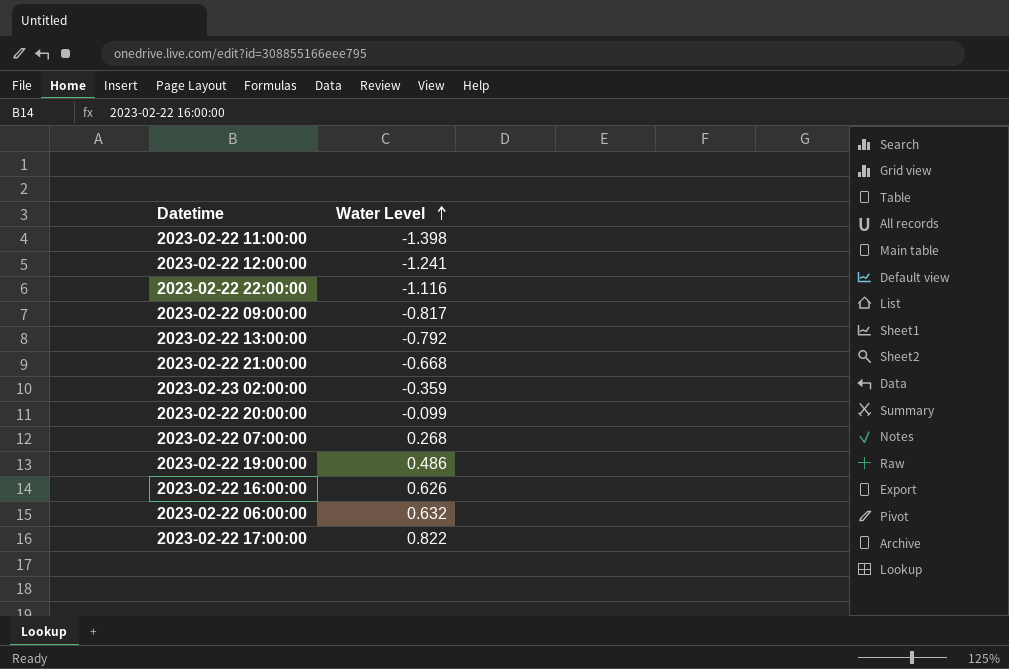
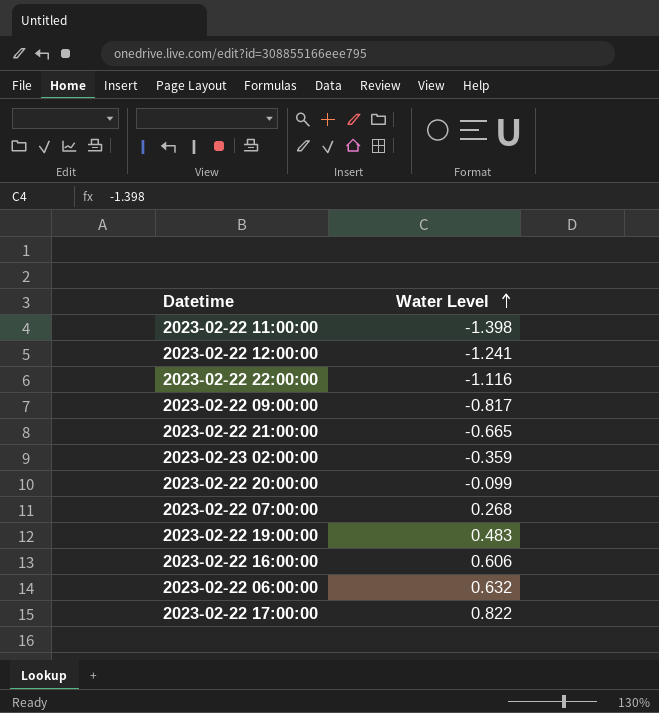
row 2023-02-22 13:00:00: -0.792 -> none
2023-02-22 21:00:00 | Water Level: -0.668 -> -0.665
2023-02-22 19:00:00 | Water Level: 0.486 -> 0.483
2023-02-22 16:00:00 | Water Level: 0.626 -> 0.606

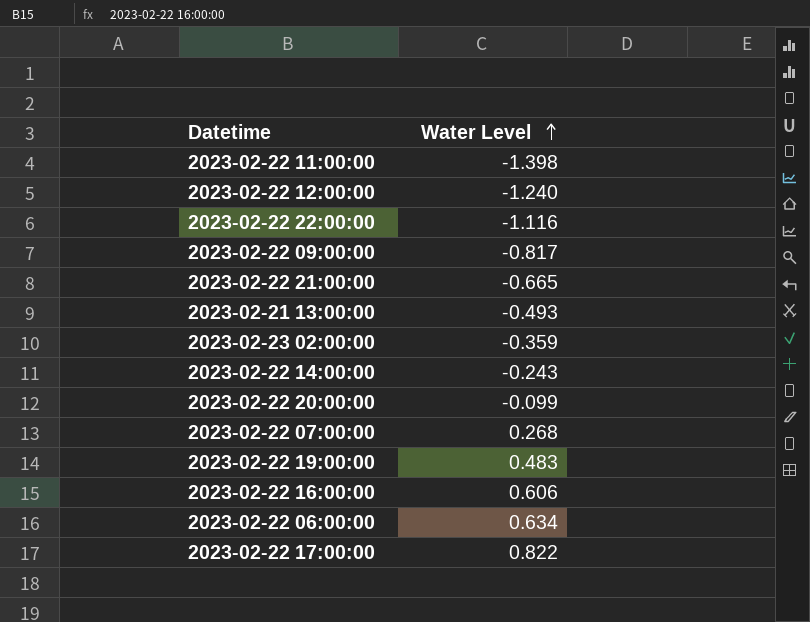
2023-02-22 12:00:00 | Water Level: -1.241 -> -1.240
row 2023-02-21 13:00:00: none -> -0.493
row 2023-02-22 14:00:00: none -> -0.243
2023-02-22 06:00:00 | Water Level: 0.632 -> 0.634

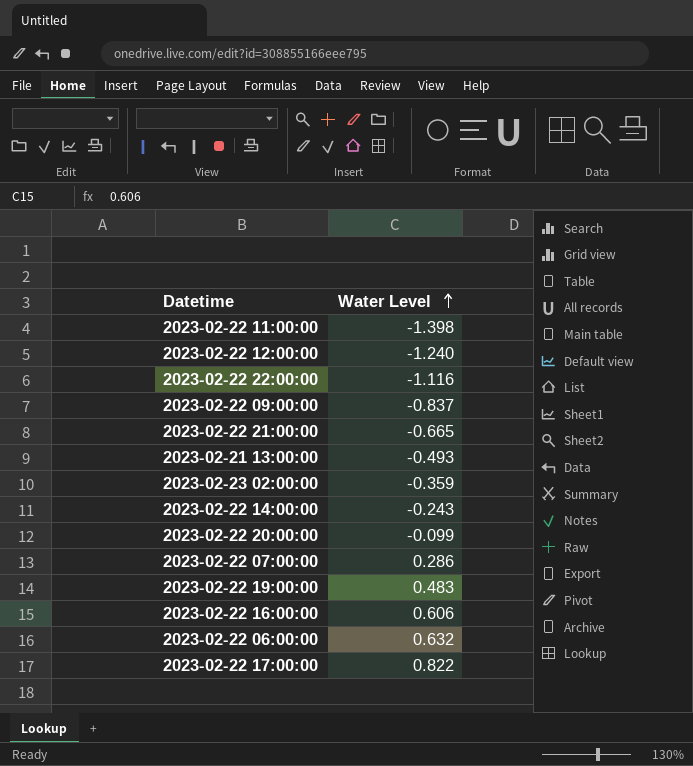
2023-02-22 09:00:00 | Water Level: -0.817 -> -0.837
2023-02-22 07:00:00 | Water Level: 0.268 -> 0.286
2023-02-22 06:00:00 | Water Level: 0.634 -> 0.632

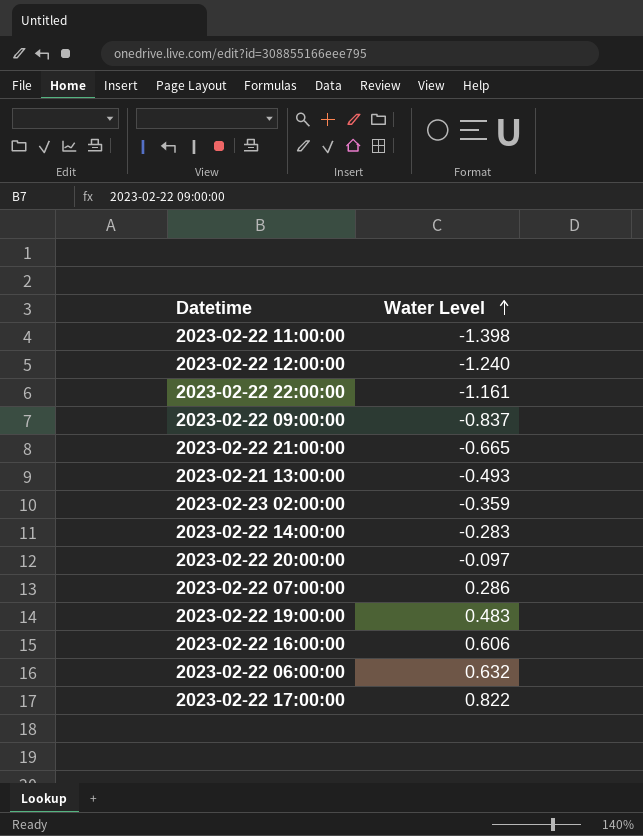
2023-02-22 22:00:00 | Water Level: -1.116 -> -1.161
2023-02-22 14:00:00 | Water Level: -0.243 -> -0.283
2023-02-22 20:00:00 | Water Level: -0.099 -> -0.097

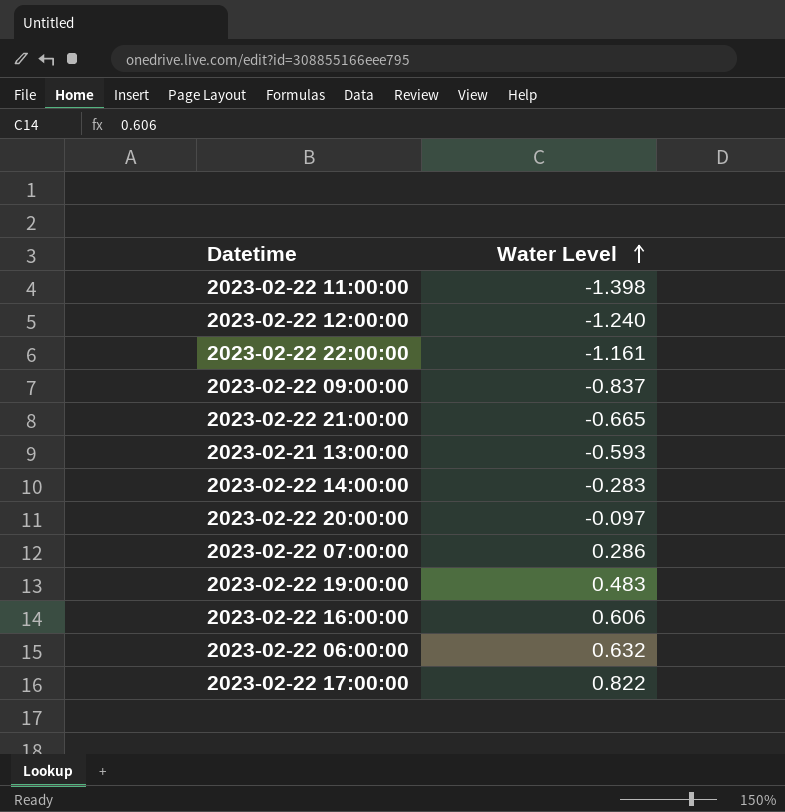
row 2023-02-23 02:00:00: -0.359 -> none
2023-02-21 13:00:00 | Water Level: -0.493 -> -0.593

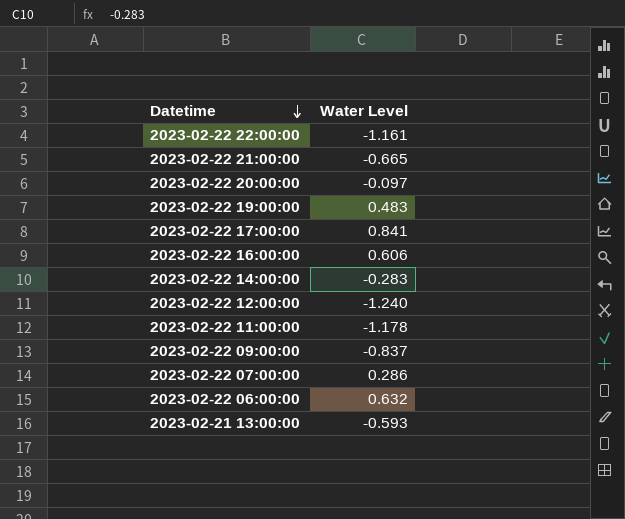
row order: Water Level ascending -> Datetime descending
2023-02-22 17:00:00 | Water Level: 0.822 -> 0.841
2023-02-22 11:00:00 | Water Level: -1.398 -> -1.178

